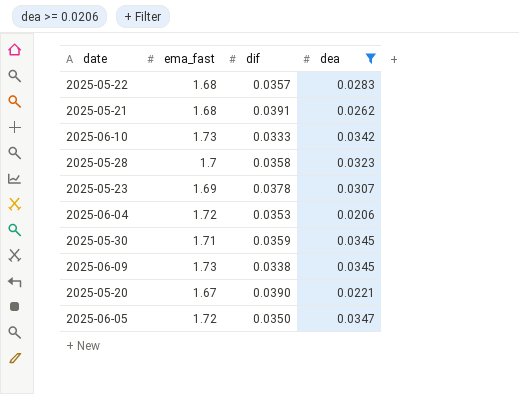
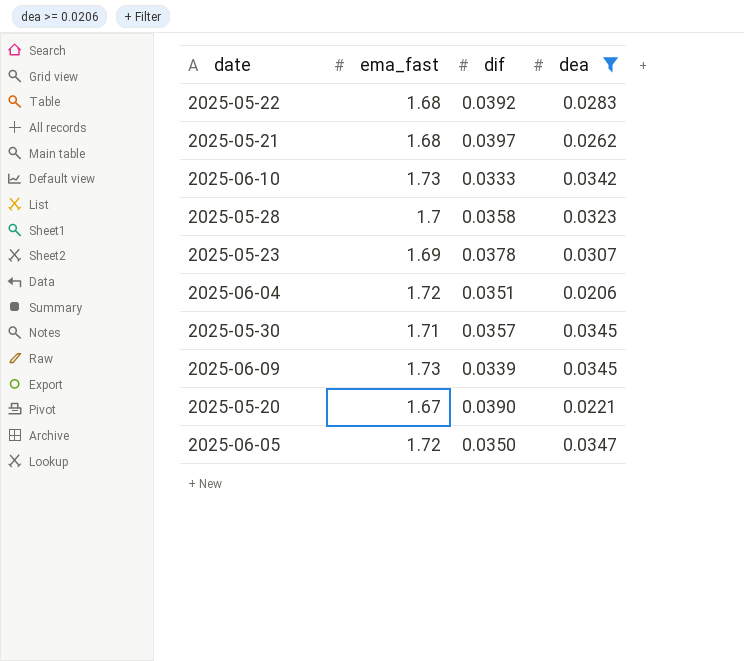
2025-05-22 | dif: 0.0357 -> 0.0392
2025-05-21 | dif: 0.0391 -> 0.0397
2025-06-04 | dif: 0.0353 -> 0.0351
2025-05-30 | dif: 0.0359 -> 0.0357
2025-06-09 | dif: 0.0338 -> 0.0339

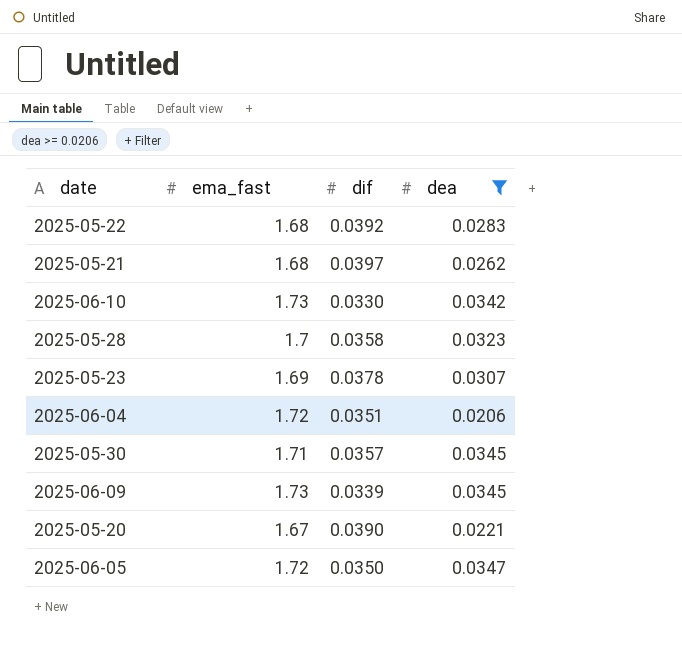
2025-06-10 | dif: 0.0333 -> 0.0330

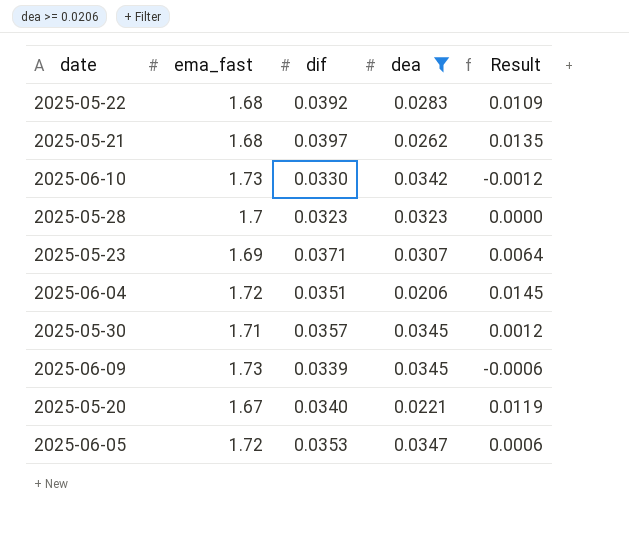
column Result | formula: none -> [dif] - [dea]
2025-05-28 | dif: 0.0358 -> 0.0323
2025-05-23 | dif: 0.0378 -> 0.0371
2025-05-20 | dif: 0.0390 -> 0.0340
2025-06-05 | dif: 0.0350 -> 0.0353

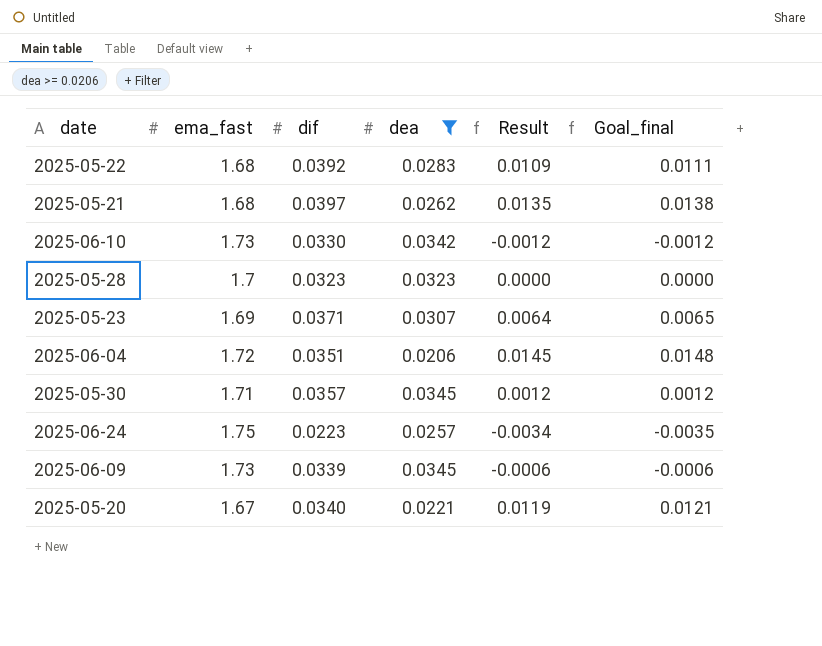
column Goal_final | formula: none -> [Result] * 1.02
row 2025-06-05: 1.72 | 0.0353 | 0.0347 | 0.0006 -> none
row 2025-06-24: none -> 1.75 | 0.0223 | 0.0257 | -0.0034 | -0.0035

